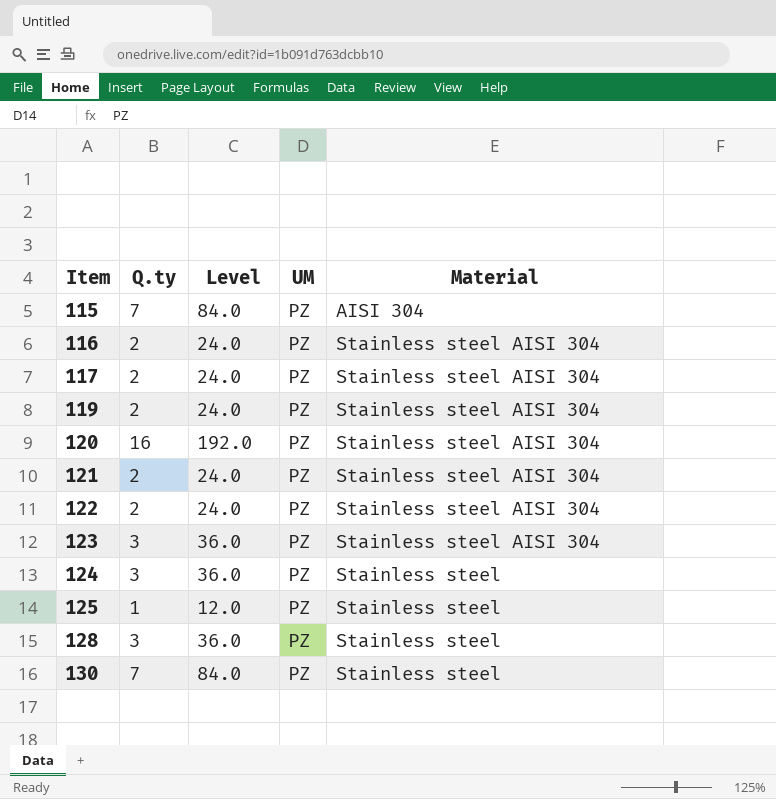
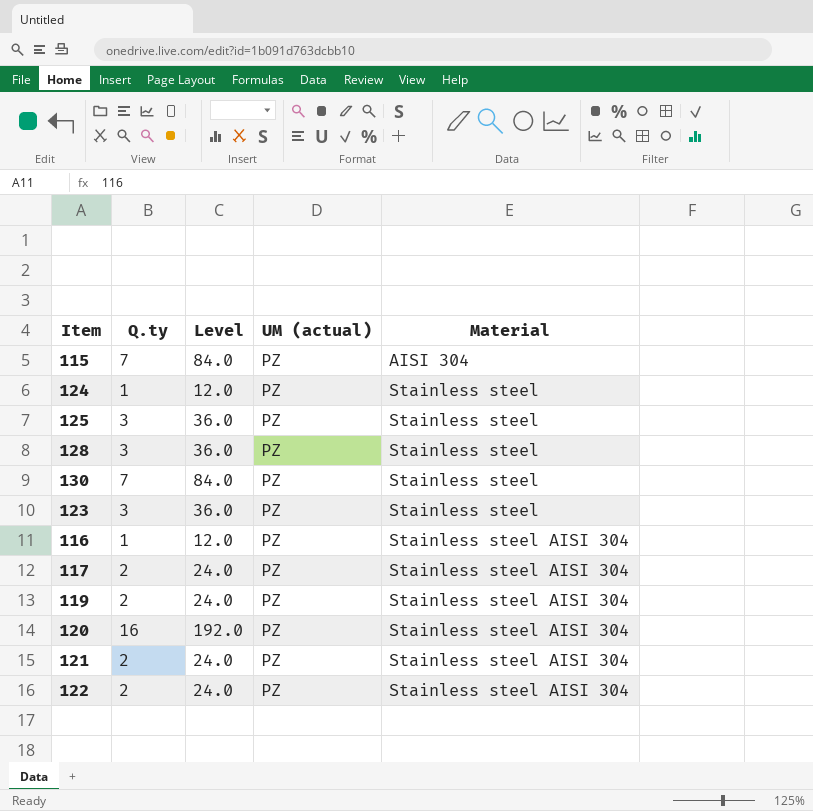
row order: Item ascending -> Material ascending
column name: UM -> UM (actual)
124 | Q.ty: 3 -> 1
124 | Level: 36.0 -> 12.0
125 | Q.ty: 1 -> 3
125 | Level: 12.0 -> 36.0
123 | Material: Stainless steel AISI 304 -> Stainless steel
116 | Q.ty: 2 -> 1
116 | Level: 24.0 -> 12.0

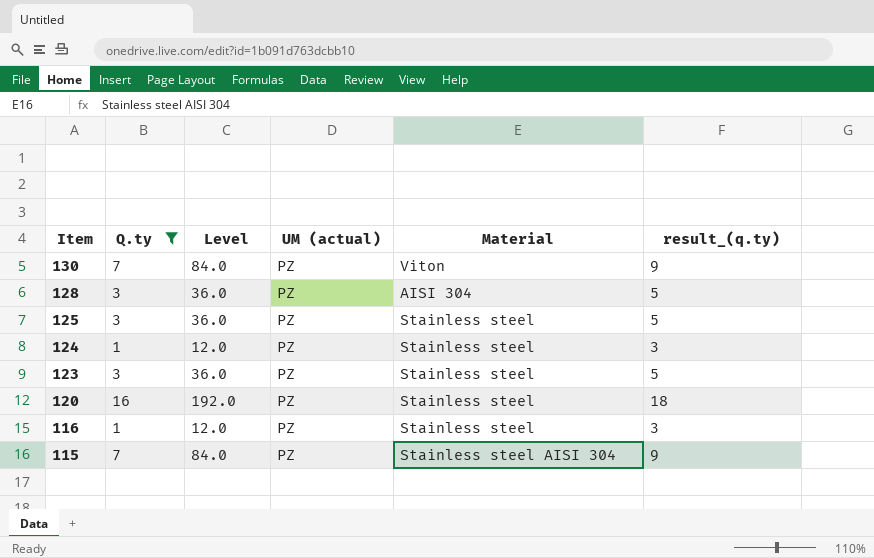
filter: none -> Q.ty != 2
row order: Material ascending -> Item descending
column result_(q.ty) | formula: none -> [Q.ty] + 2
130 | Material: Stainless steel -> Viton
128 | Material: Stainless steel -> AISI 304
120 | Material: Stainless steel AISI 304 -> Stainless steel
116 | Material: Stainless steel AISI 304 -> Stainless steel
115 | Material: AISI 304 -> Stainless steel AISI 304

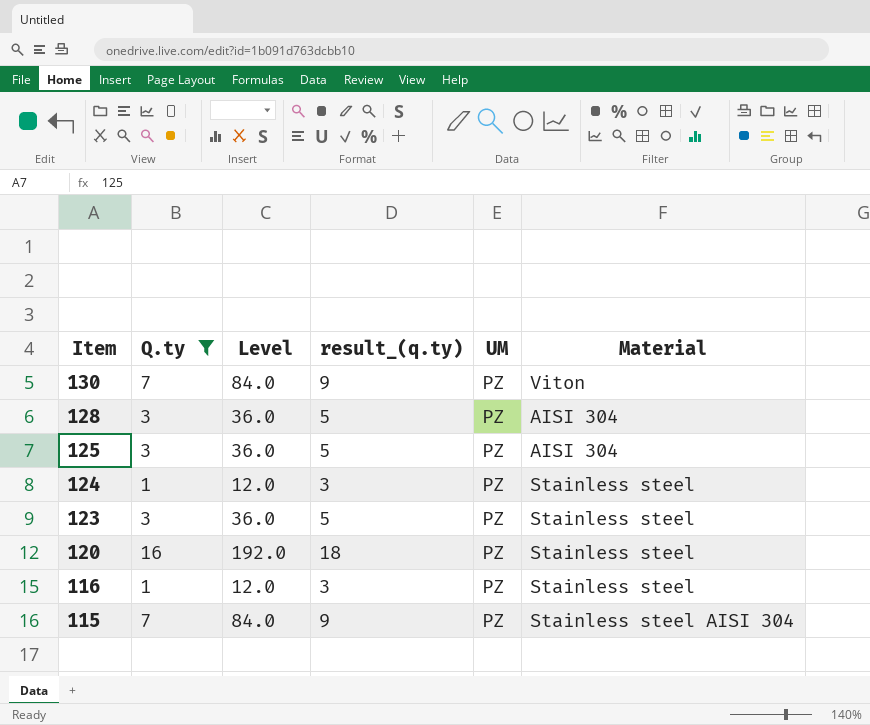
column result_(q.ty) | position: 6 -> 4
column name: UM (actual) -> UM
125 | Material: Stainless steel -> AISI 304

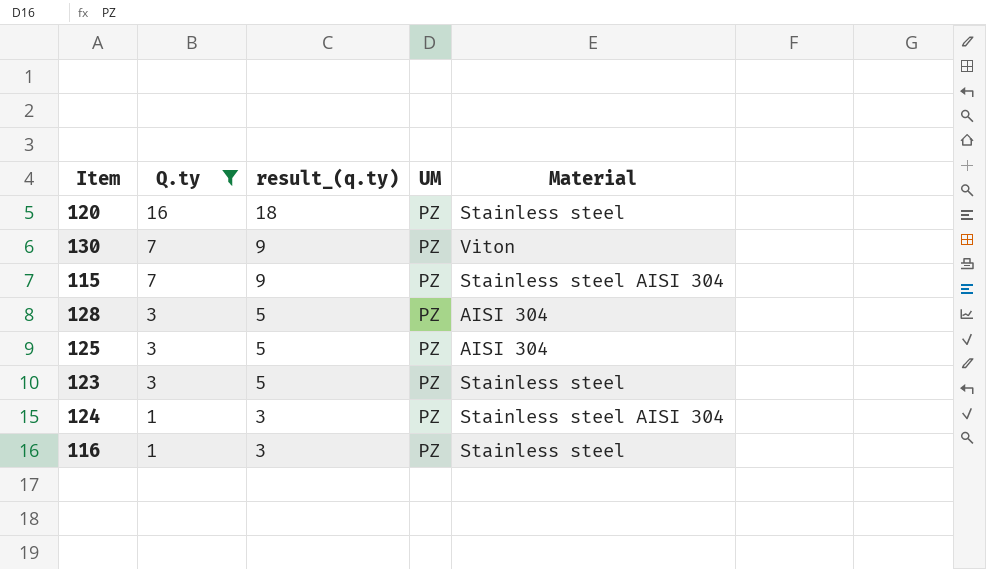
row order: Item descending -> Q.ty descending
column Level | formula: [Q.ty] * 12 -> none
124 | Material: Stainless steel -> Stainless steel AISI 304

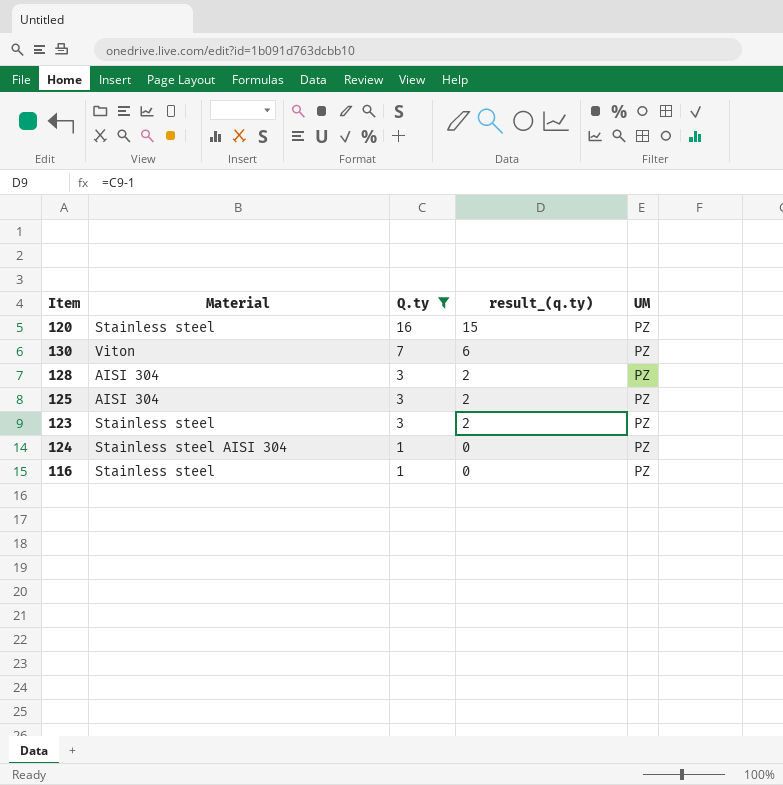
column Material | position: 5 -> 2
column result_(q.ty) | formula: [Q.ty] + 2 -> [Q.ty] - 1
row 115: 7 | 9 | PZ | Stainless steel AISI 304 -> none

